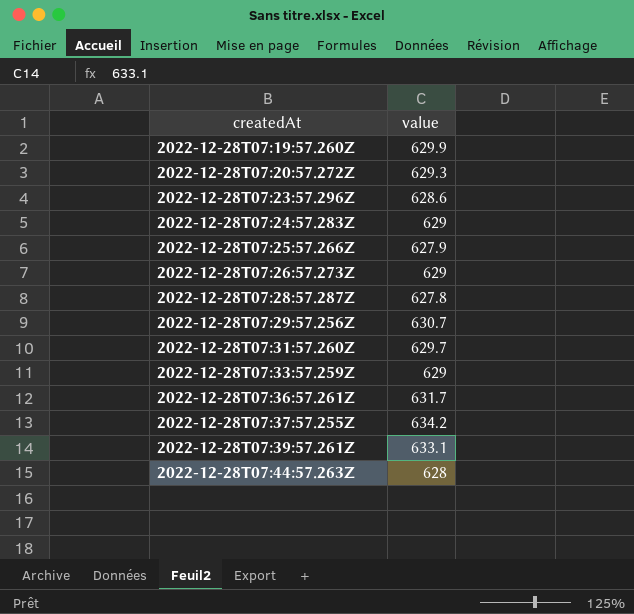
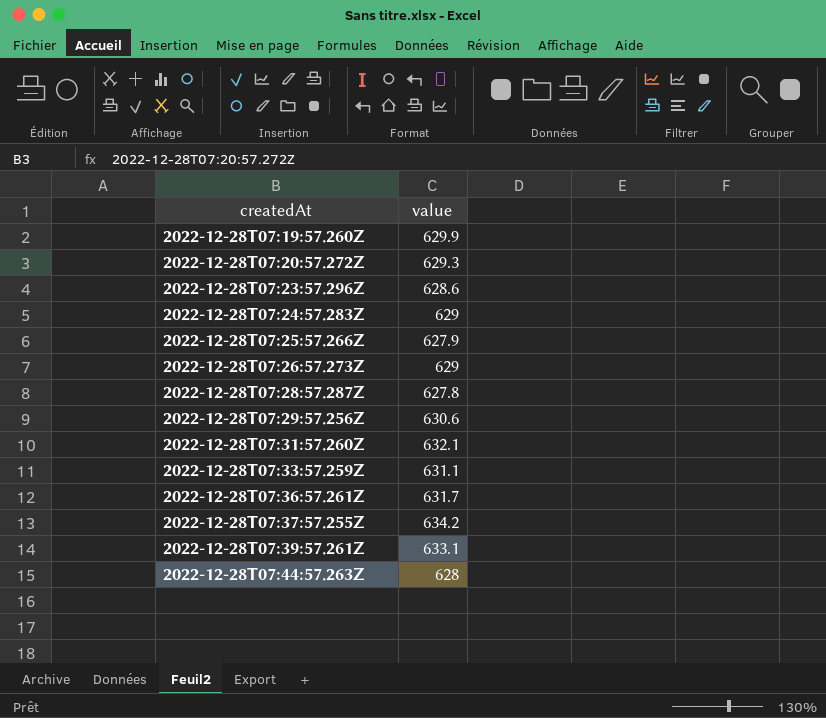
2022-12-28T07:29:57.256Z | value: 630.7 -> 630.6
2022-12-28T07:31:57.260Z | value: 629.7 -> 632.1
2022-12-28T07:33:57.259Z | value: 629 -> 631.1

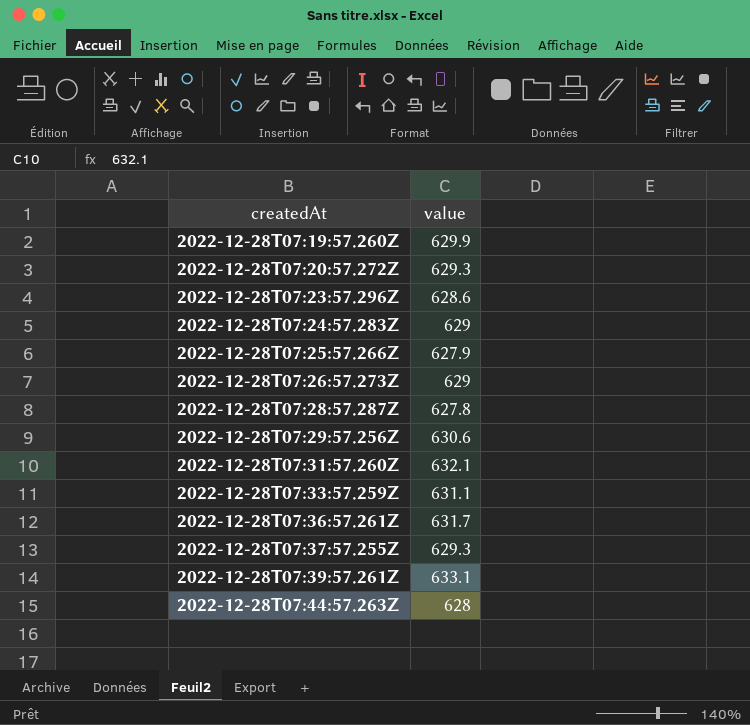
2022-12-28T07:37:57.255Z | value: 634.2 -> 629.3

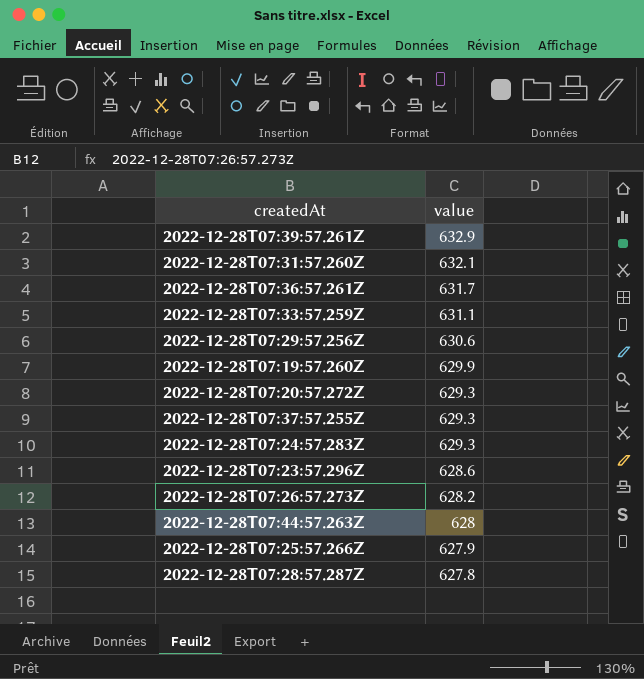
row order: createdAt ascending -> value descending
2022-12-28T07:39:57.261Z | value: 633.1 -> 632.9
2022-12-28T07:24:57.283Z | value: 629 -> 629.3
2022-12-28T07:26:57.273Z | value: 629 -> 628.2

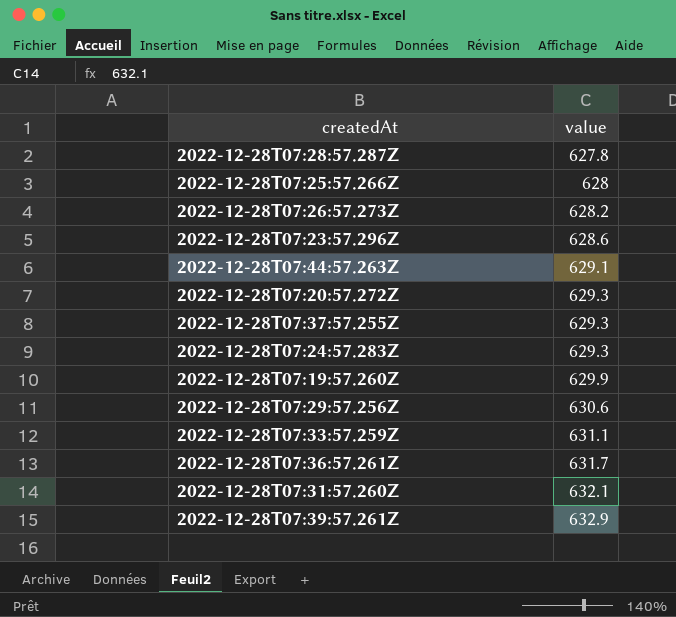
row order: value descending -> value ascending
2022-12-28T07:25:57.266Z | value: 627.9 -> 628
2022-12-28T07:44:57.263Z | value: 628 -> 629.1

